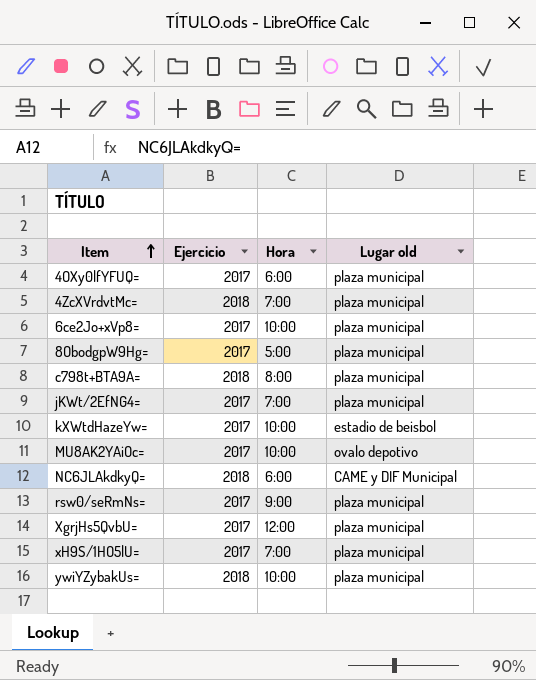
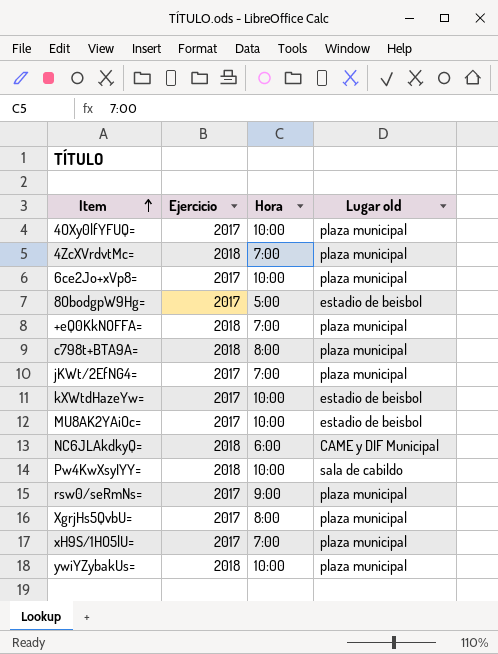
4OXy0lfYFUQ= | Hora: 6:00 -> 10:00
8ObodgpW9Hg= | Lugar old: plaza municipal -> estadio de beisbol
row +eQ0KkNOFFA=: none -> 2018 | 7:00 | plaza municipal
MU8AK2YAiOc= | Lugar old: ovalo depotivo -> estadio de beisbol
row Pw4KwXsyIYY=: none -> 2018 | 10:00 | sala de cabildo
XgrjHs5QvbU= | Hora: 12:00 -> 8:00

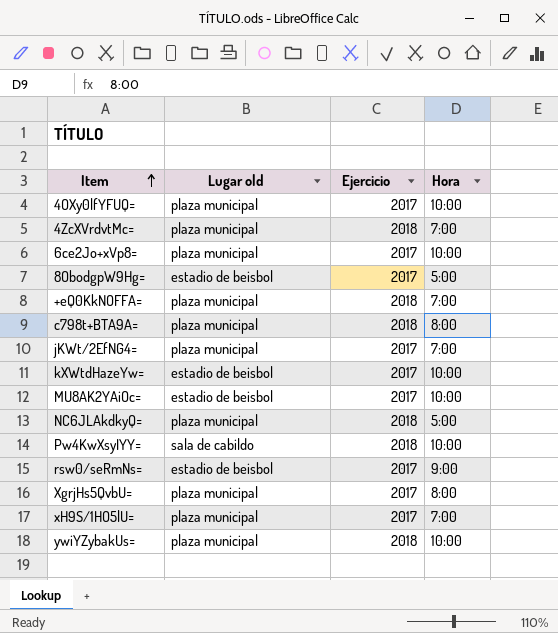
column Lugar old | position: 4 -> 2
NC6JLAkdkyQ= | Lugar old: CAME y DIF Municipal -> plaza municipal
NC6JLAkdkyQ= | Hora: 6:00 -> 5:00
rsw0/seRmNs= | Lugar old: plaza municipal -> estadio de beisbol

